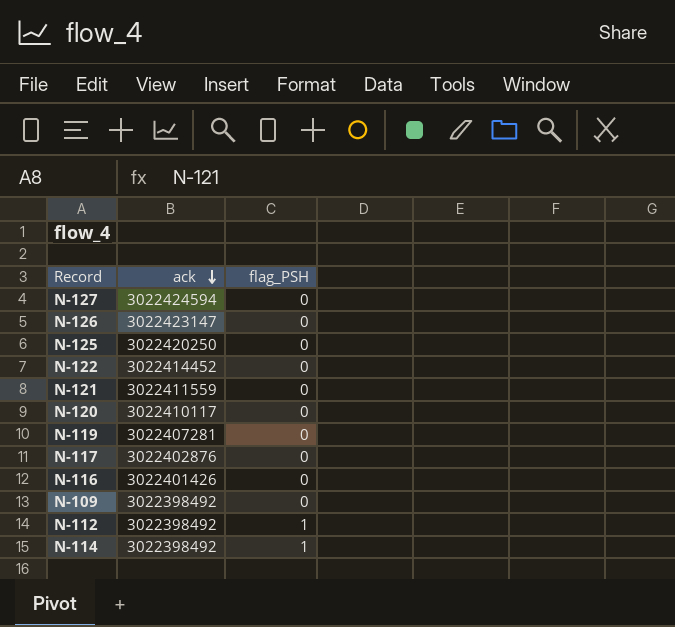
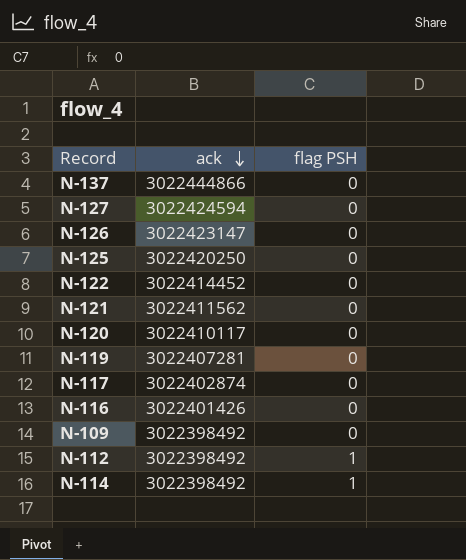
column name: flag_PSH -> flag PSH
row N-137: none -> 3022444866 | 0
N-121 | ack: 3022411559 -> 3022411562
N-117 | ack: 3022402876 -> 3022402874

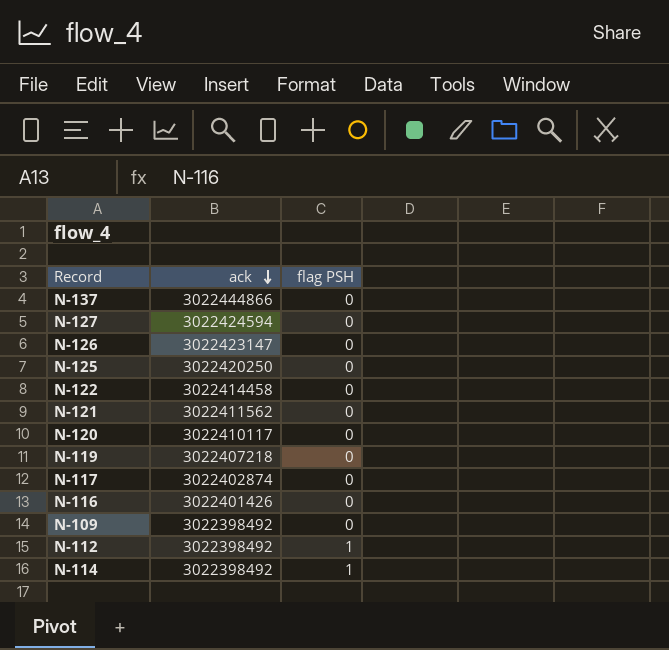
N-122 | ack: 3022414452 -> 3022414458
N-119 | ack: 3022407281 -> 3022407218

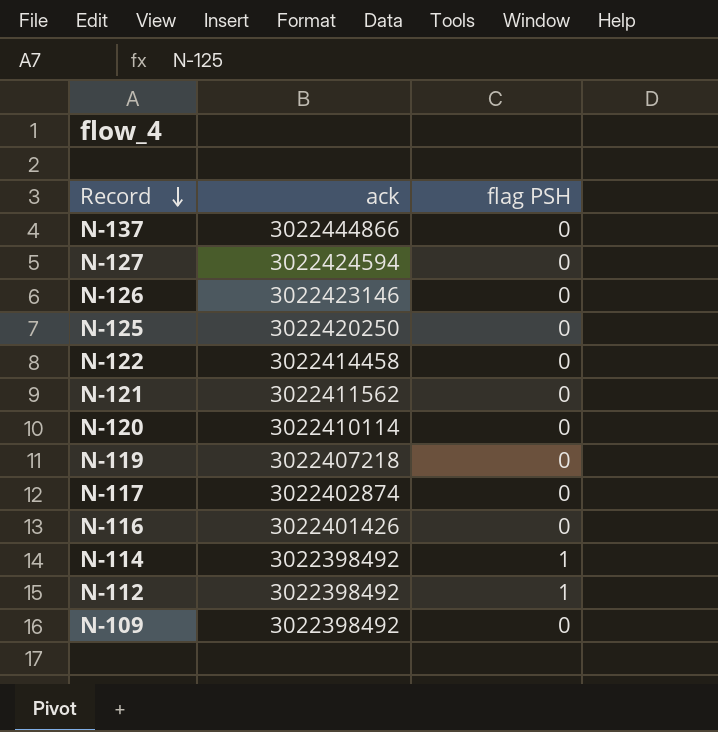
row order: ack descending -> Record descending
N-126 | ack: 3022423147 -> 3022423146
N-120 | ack: 3022410117 -> 3022410114

